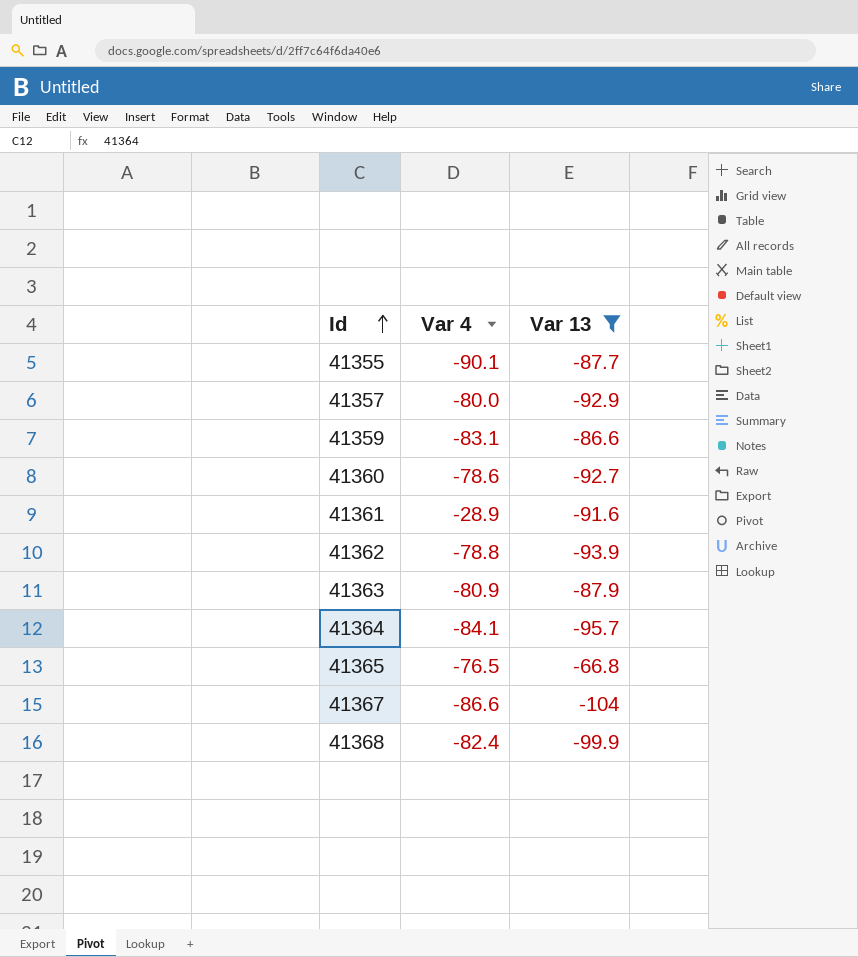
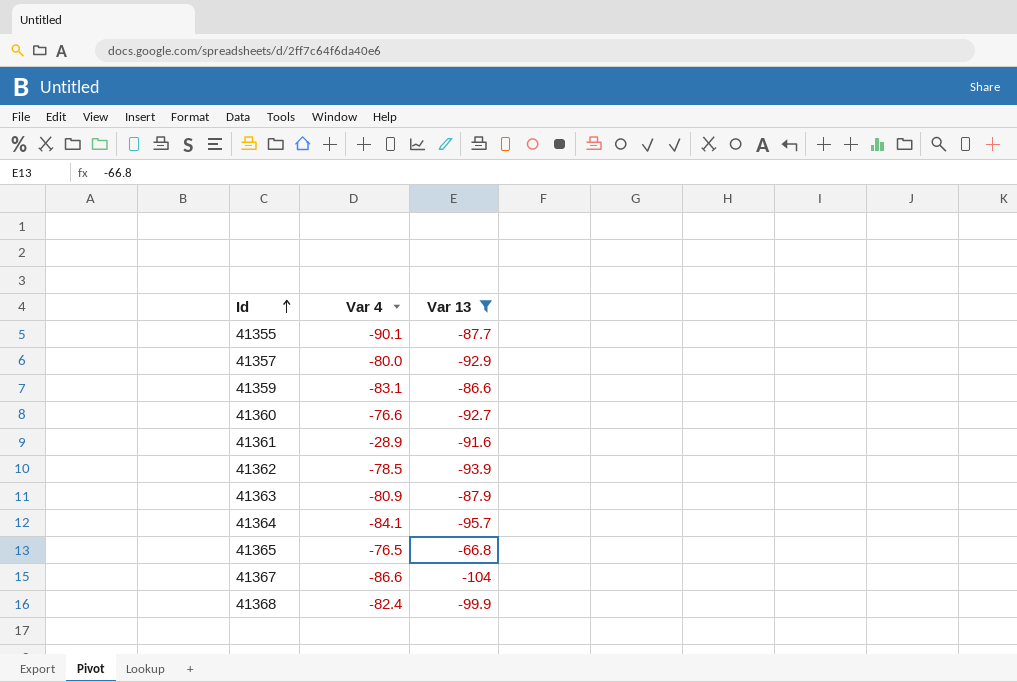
41360 | Var 4: -78.6 -> -76.6
41362 | Var 4: -78.8 -> -78.5

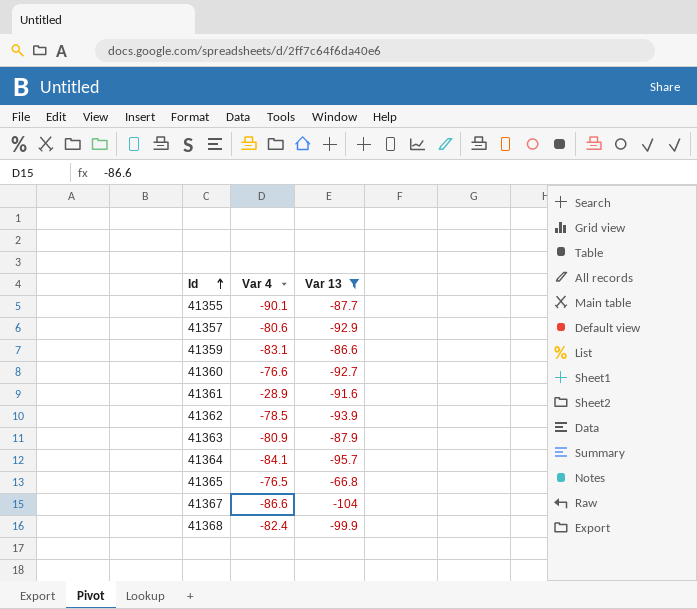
41357 | Var 4: -80.0 -> -80.6

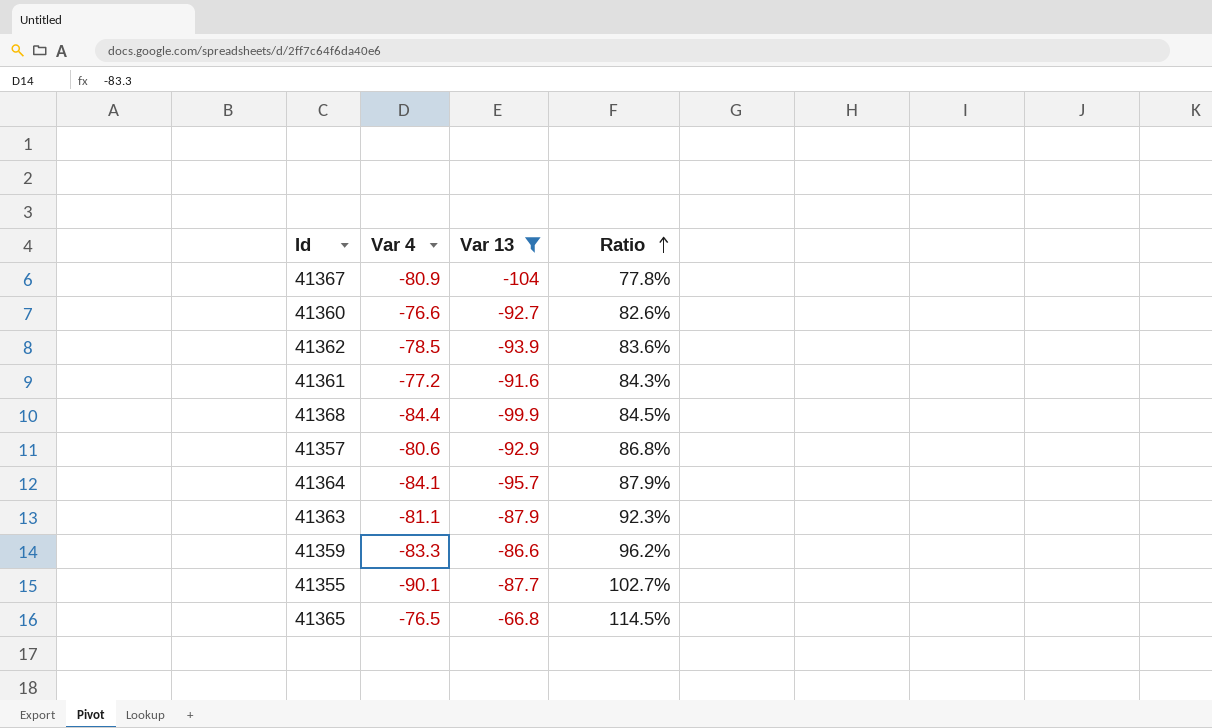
row order: Id ascending -> Ratio ascending
column Ratio | formula: none -> [Var 4] / [Var 13]
41367 | Var 4: -86.6 -> -80.9
41361 | Var 4: -28.9 -> -77.2
41368 | Var 4: -82.4 -> -84.4
41363 | Var 4: -80.9 -> -81.1
41359 | Var 4: -83.1 -> -83.3

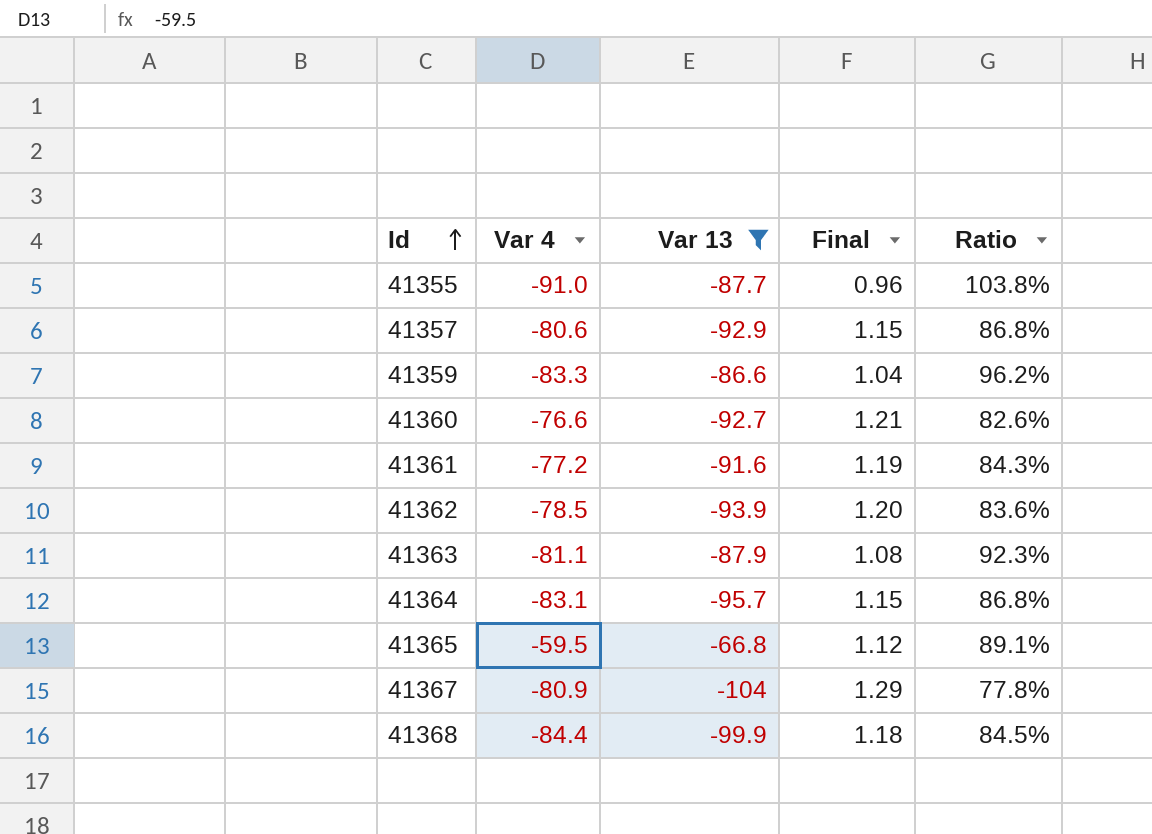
row order: Ratio ascending -> Id ascending
column Final | formula: none -> [Var 13] / [Var 4]
41355 | Var 4: -90.1 -> -91.0
41355 | Ratio: 102.7% -> 103.8%
41364 | Var 4: -84.1 -> -83.1
41364 | Ratio: 87.9% -> 86.8%
41365 | Var 4: -76.5 -> -59.5
41365 | Ratio: 114.5% -> 89.1%

